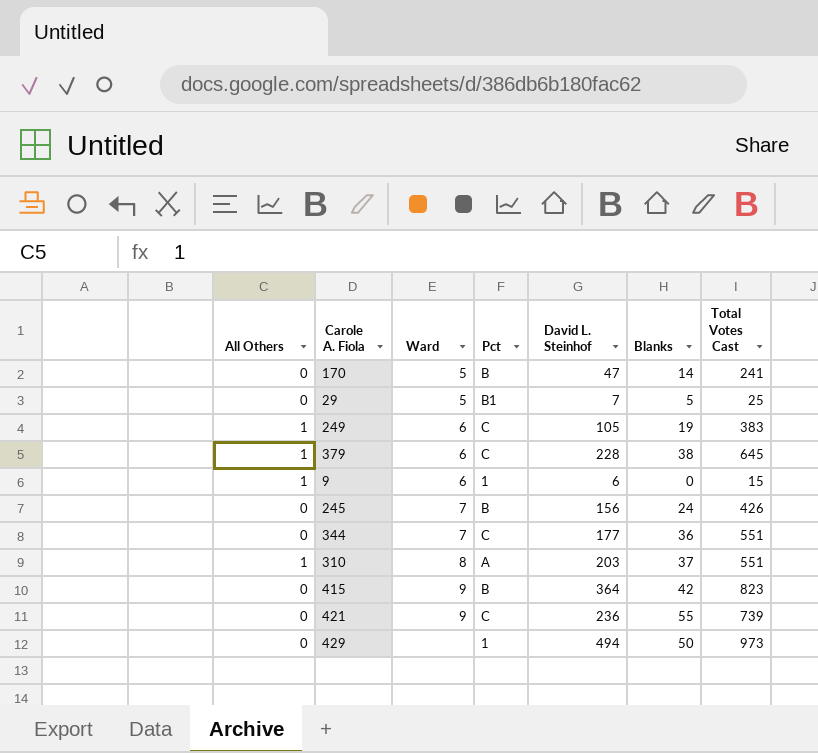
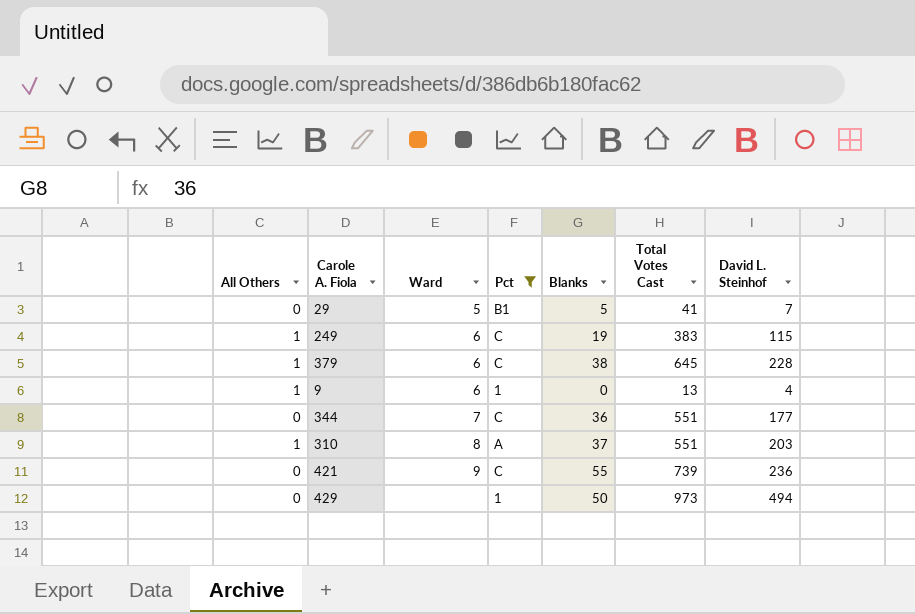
filter: none -> Pct != B
column David L. Steinhof | position: 5 -> 7
29 | Total Votes Cast: 25 -> 41
249 | David L. Steinhof: 105 -> 115
9 | Total Votes Cast: 15 -> 13
9 | David L. Steinhof: 6 -> 4

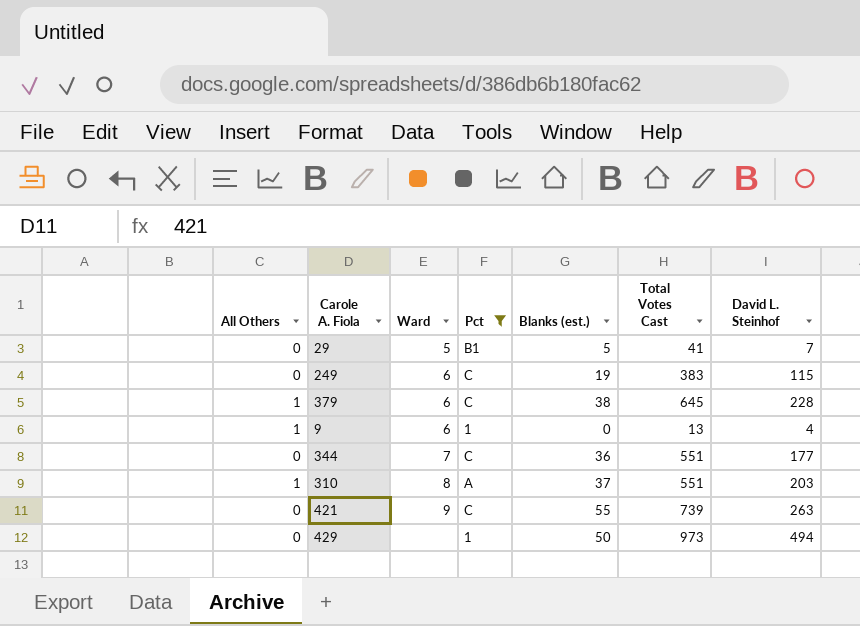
column name: Blanks -> Blanks (est.)
249 | All Others: 1 -> 0
421 | David L. Steinhof: 236 -> 263

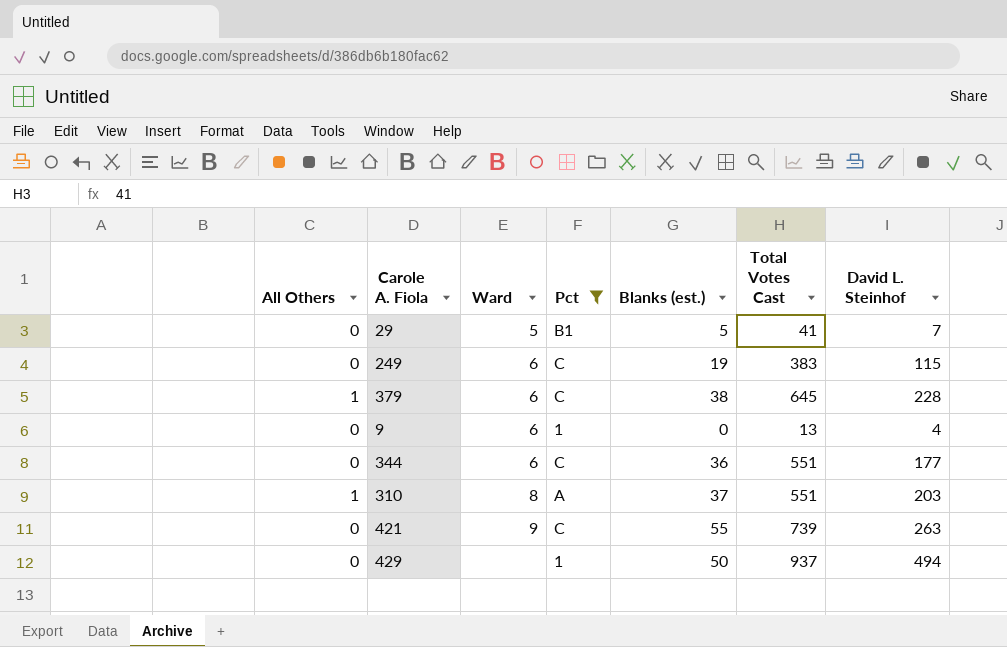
9 | All Others: 1 -> 0
344 | Ward: 7 -> 6
429 | Total Votes Cast: 973 -> 937

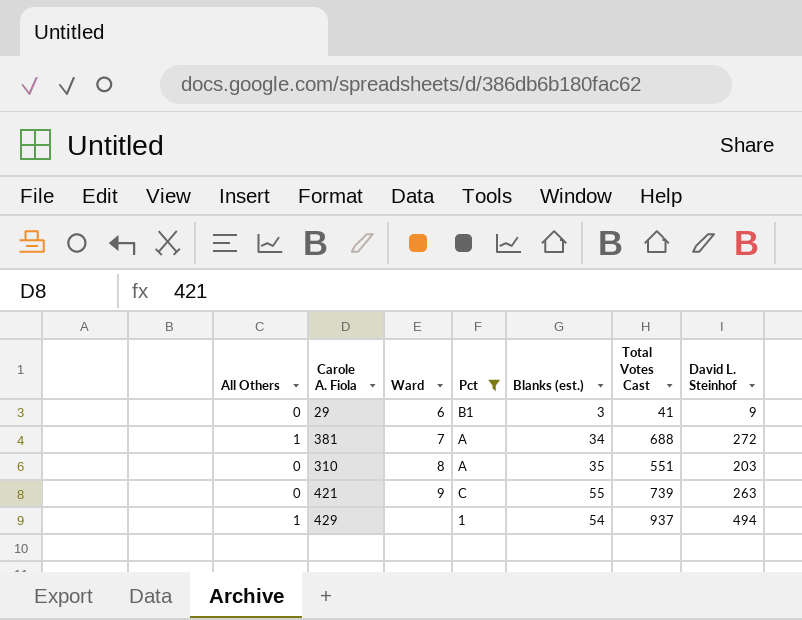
row 249: 0 | 6 | C | 19 | 383 | 115 -> none
row 379: 1 | 6 | C | 38 | 645 | 228 -> none
row 9: 0 | 6 | 1 | 0 | 13 | 4 -> none
row 344: 0 | 6 | C | 36 | 551 | 177 -> none
29 | Ward: 5 -> 6
29 | Blanks (est.): 5 -> 3
29 | David L. Steinhof: 7 -> 9
row 381: none -> 1 | 7 | A | 34 | 688 | 272
310 | All Others: 1 -> 0
310 | Blanks (est.): 37 -> 35
429 | All Others: 0 -> 1
429 | Blanks (est.): 50 -> 54

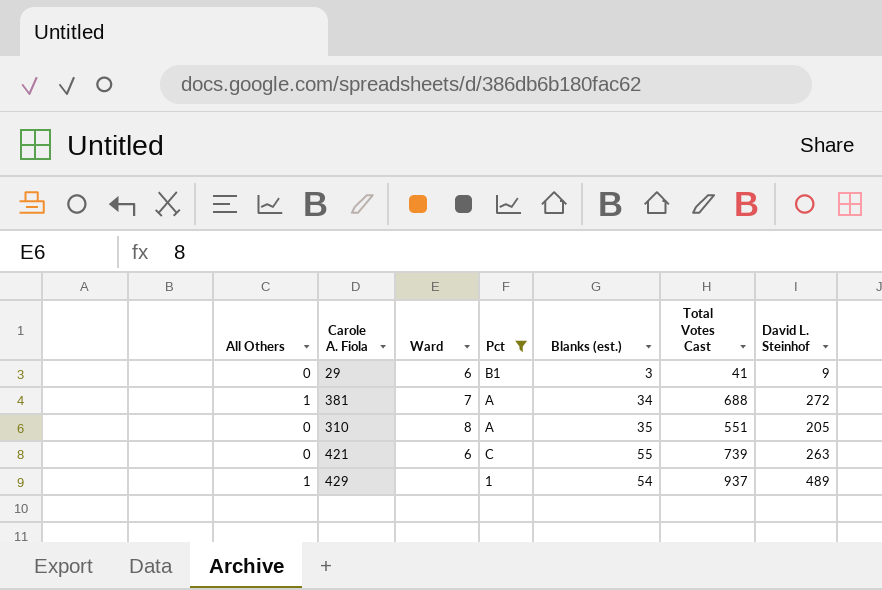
310 | David L. Steinhof: 203 -> 205
421 | Ward: 9 -> 6
429 | David L. Steinhof: 494 -> 489

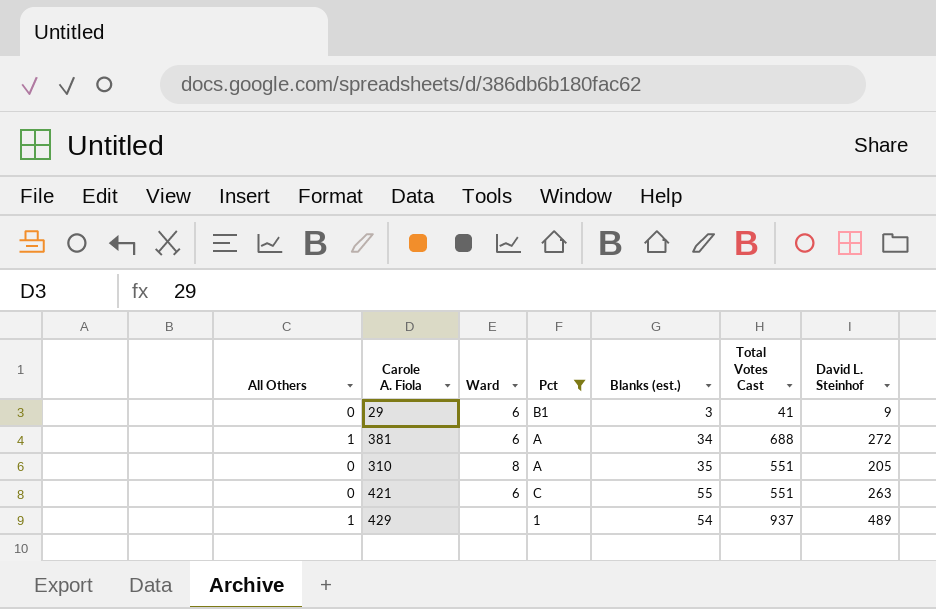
381 | Ward: 7 -> 6
421 | Total Votes Cast: 739 -> 551

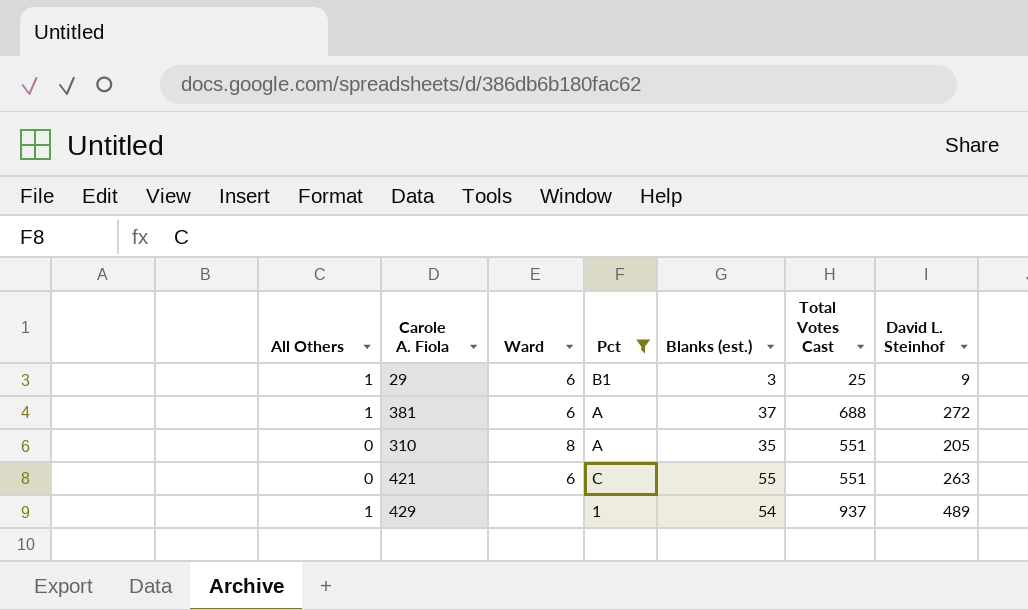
29 | All Others: 0 -> 1
29 | Total Votes Cast: 41 -> 25
381 | Blanks (est.): 34 -> 37

